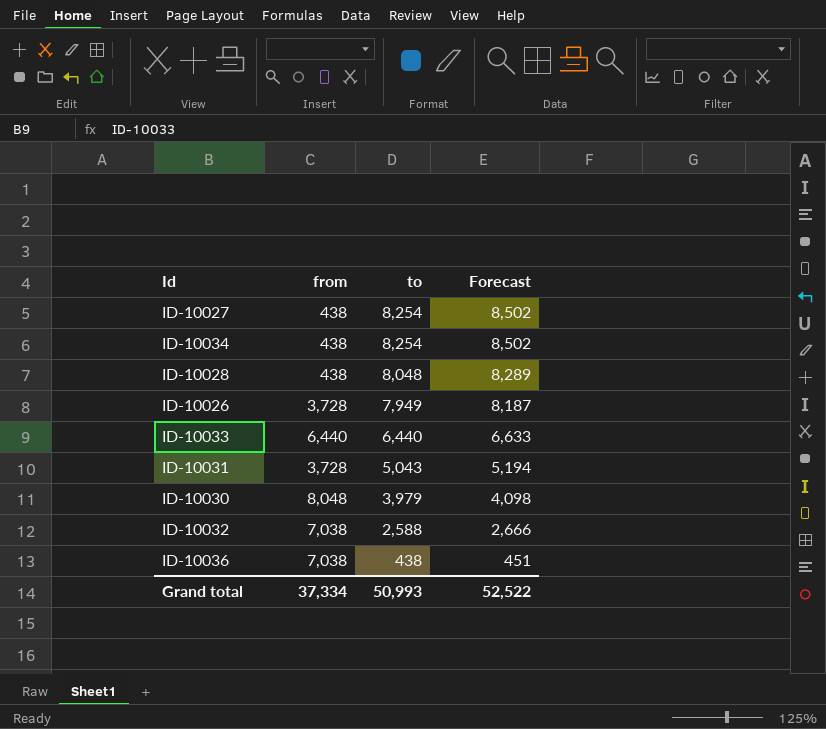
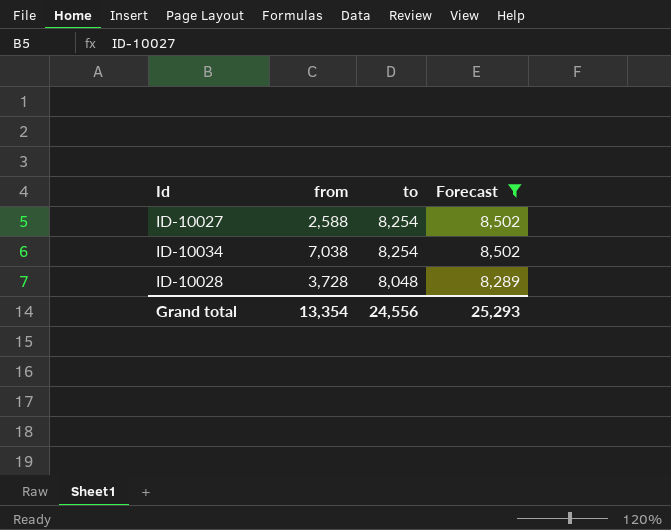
filter: none -> Forecast >= 8,289
ID-10027 | from: 438 -> 2,588
ID-10034 | from: 438 -> 7,038
ID-10028 | from: 438 -> 3,728
Grand total | from: 37,334 -> 13,354
Grand total | to: 50,993 -> 24,556
Grand total | Forecast: 52,522 -> 25,293

